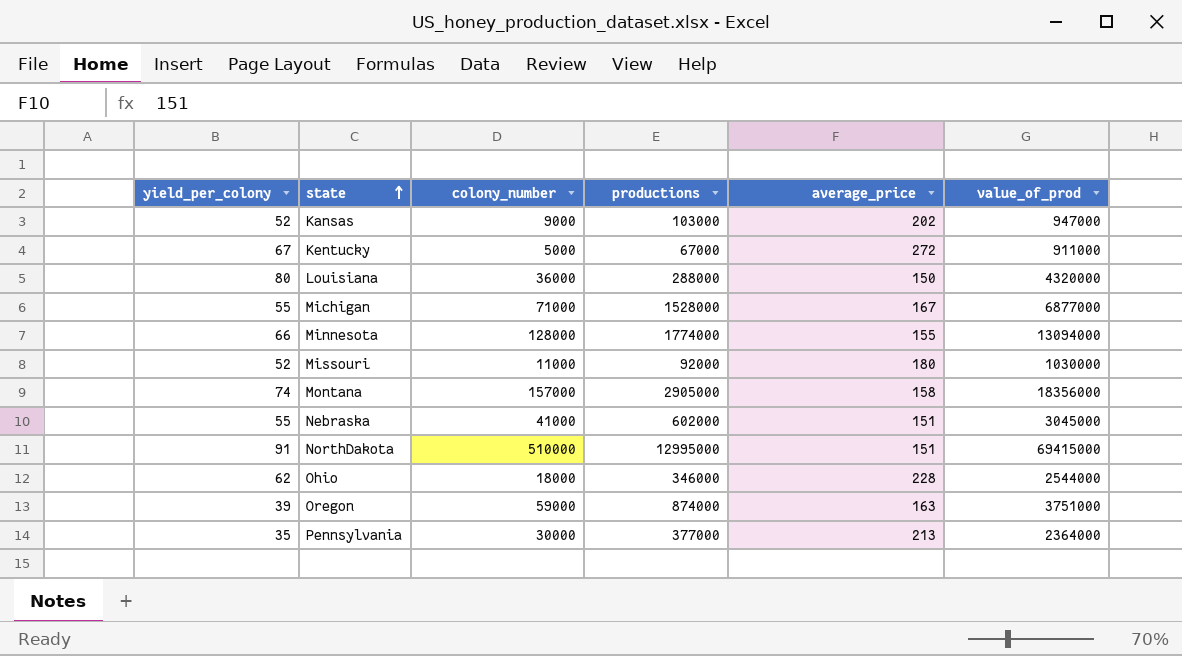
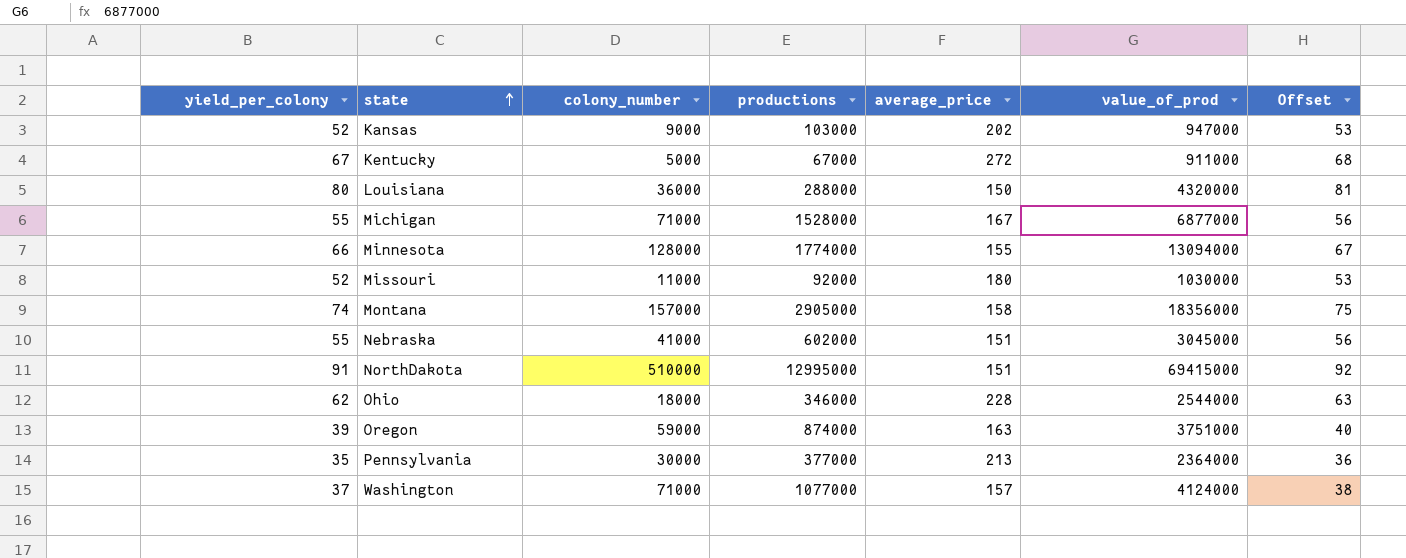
column Offset | formula: none -> [yield_per_colony] + 1
row Washington: none -> 37 | 71000 | 1077000 | 157 | 4124000 | 38

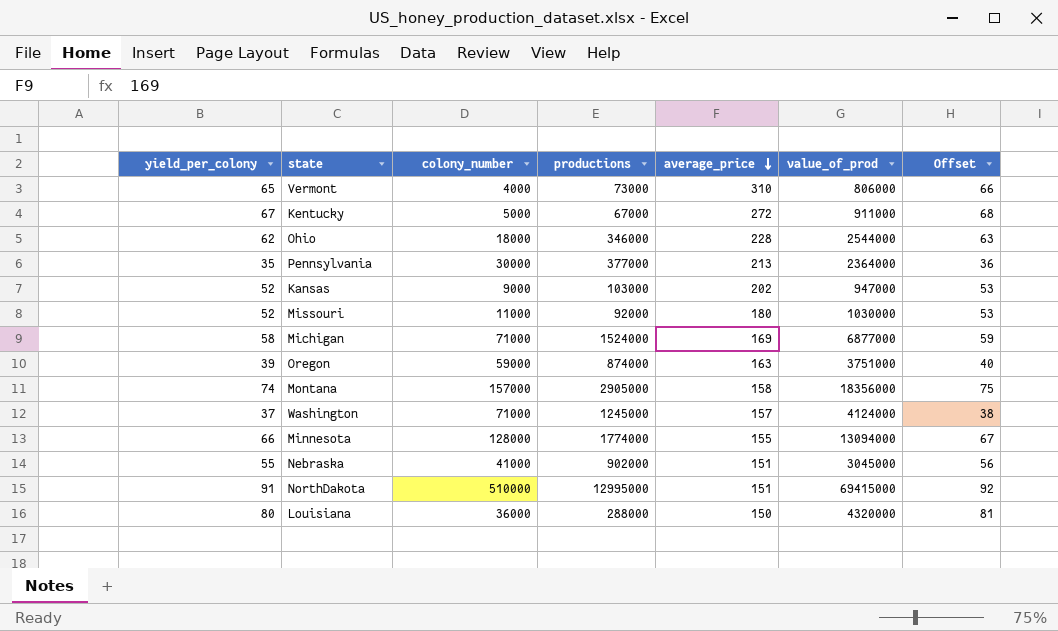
row order: state ascending -> average_price descending
row Vermont: none -> 65 | 4000 | 73000 | 310 | 806000 | 66
Michigan | yield_per_colony: 55 -> 58
Michigan | productions: 1528000 -> 1524000
Michigan | average_price: 167 -> 169
Michigan | Offset: 56 -> 59
Washington | productions: 1077000 -> 1245000
Nebraska | productions: 602000 -> 902000

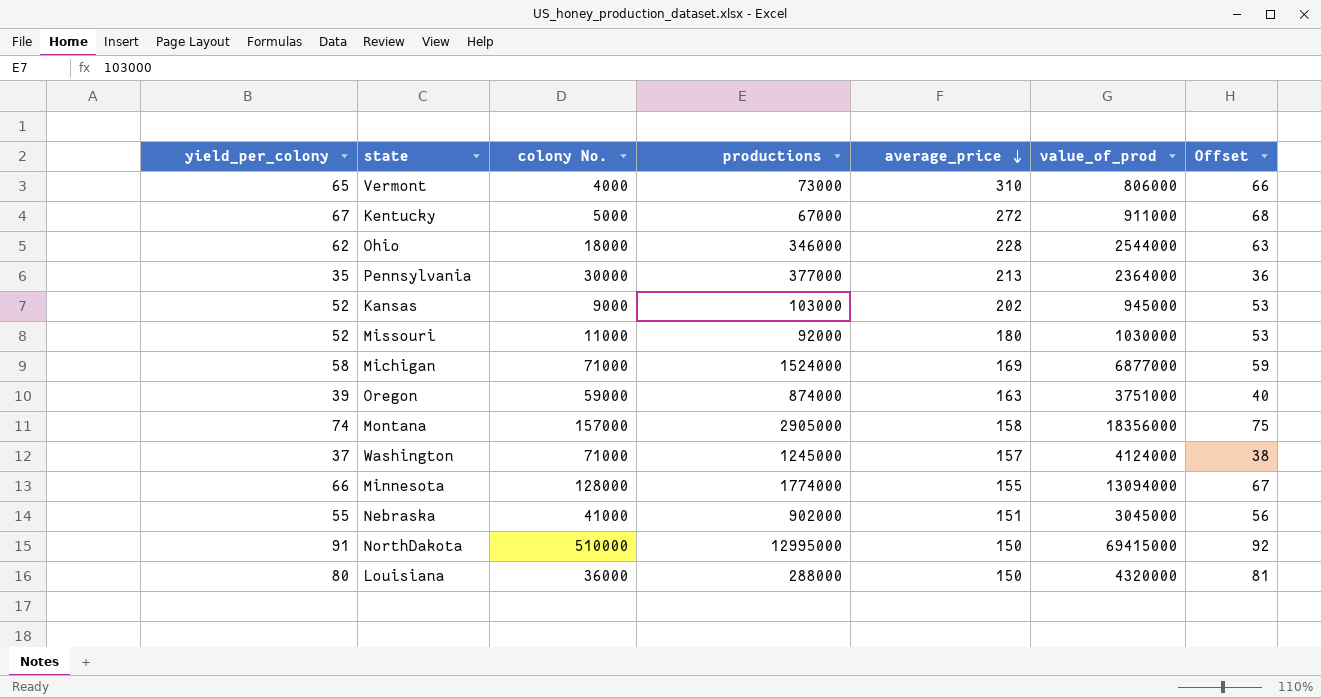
column name: colony_number -> colony No.
Kansas | value_of_prod: 947000 -> 945000
NorthDakota | average_price: 151 -> 150

